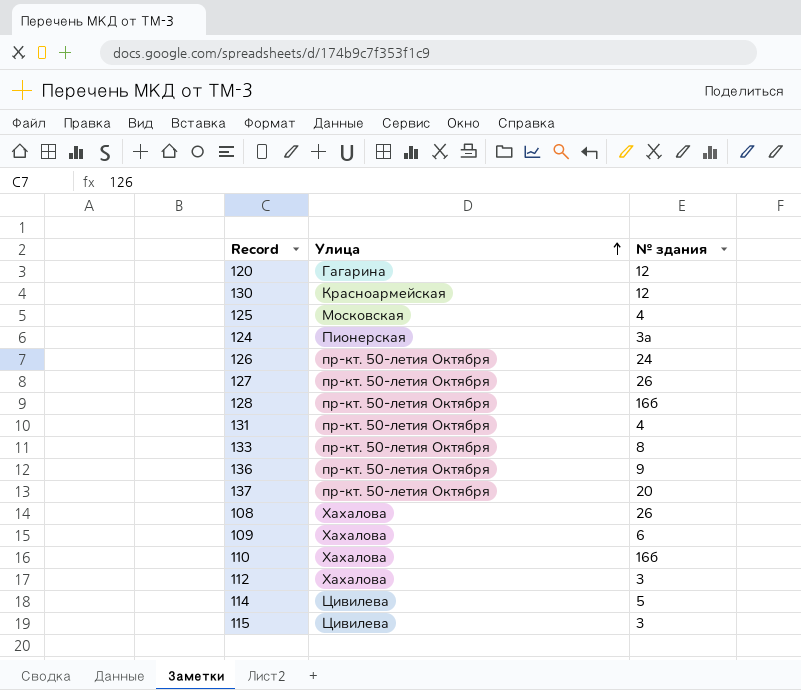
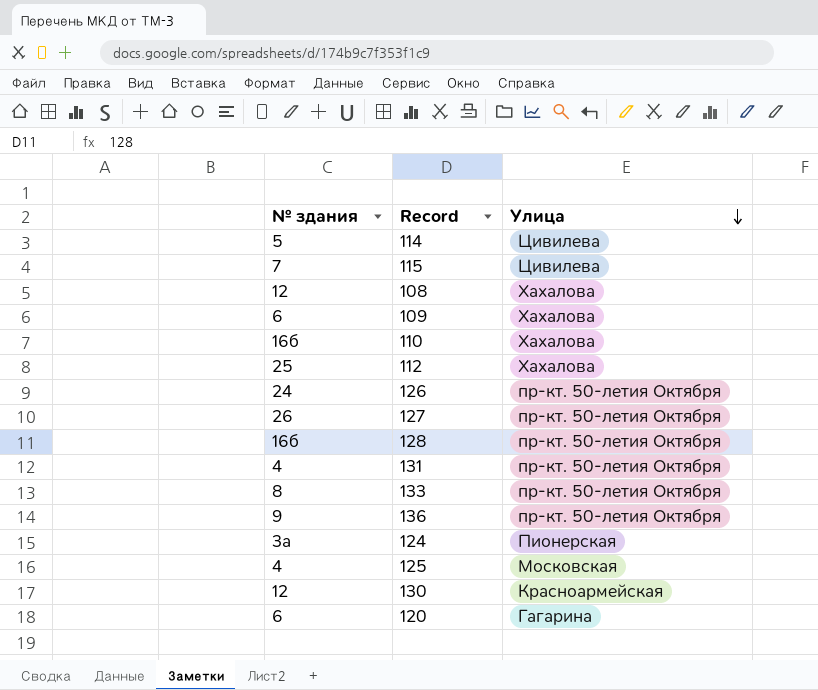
row order: Улица ascending -> Улица descending
column № здания | position: 3 -> 1
row 137: пр-кт. 50-летия Октября | 20 -> none
115 | № здания: 3 -> 7
108 | № здания: 26 -> 12
112 | № здания: 3 -> 25
120 | № здания: 12 -> 6

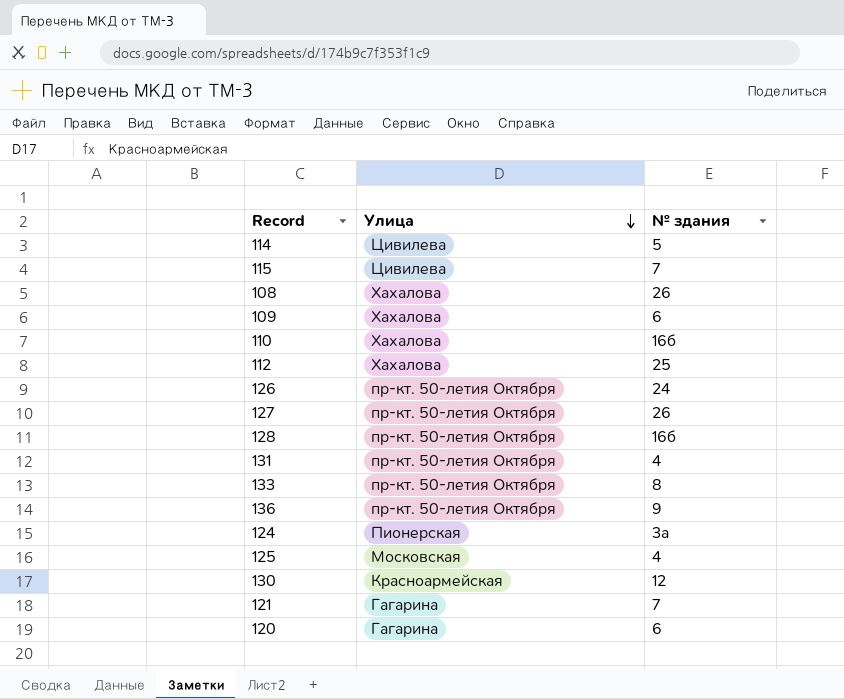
column № здания | position: 1 -> 3
108 | № здания: 12 -> 26
row 121: none -> Гагарина | 7

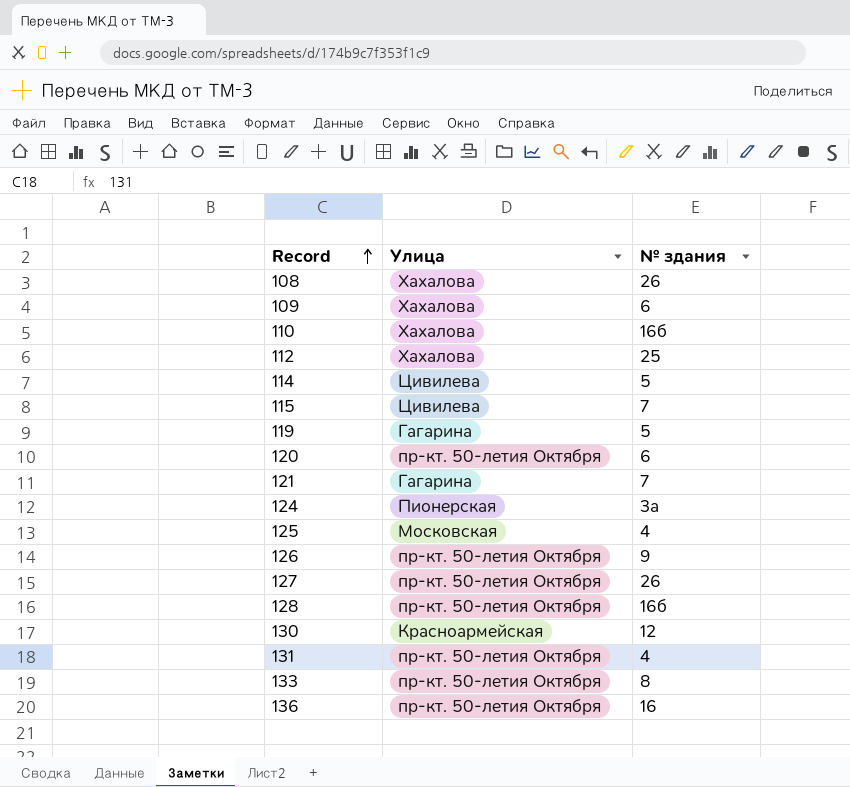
row order: Улица descending -> Record ascending
row 119: none -> Гагарина | 5
120 | Улица: Гагарина -> пр-кт. 50-летия Октября
126 | № здания: 24 -> 9
136 | № здания: 9 -> 16

